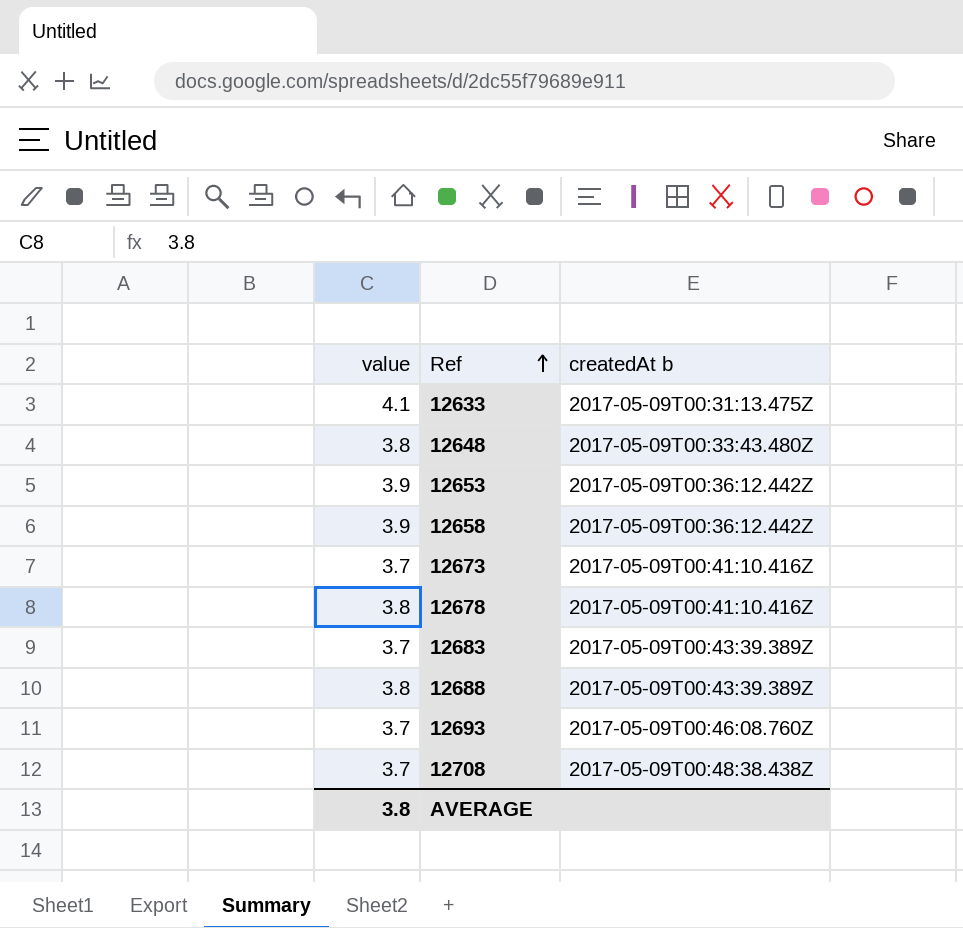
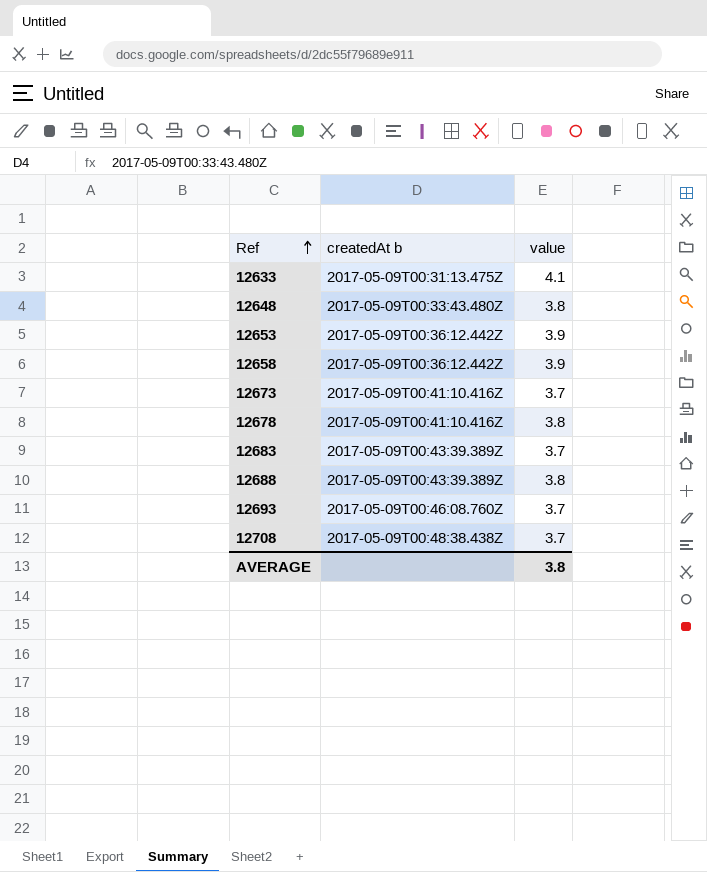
column value | position: 1 -> 3

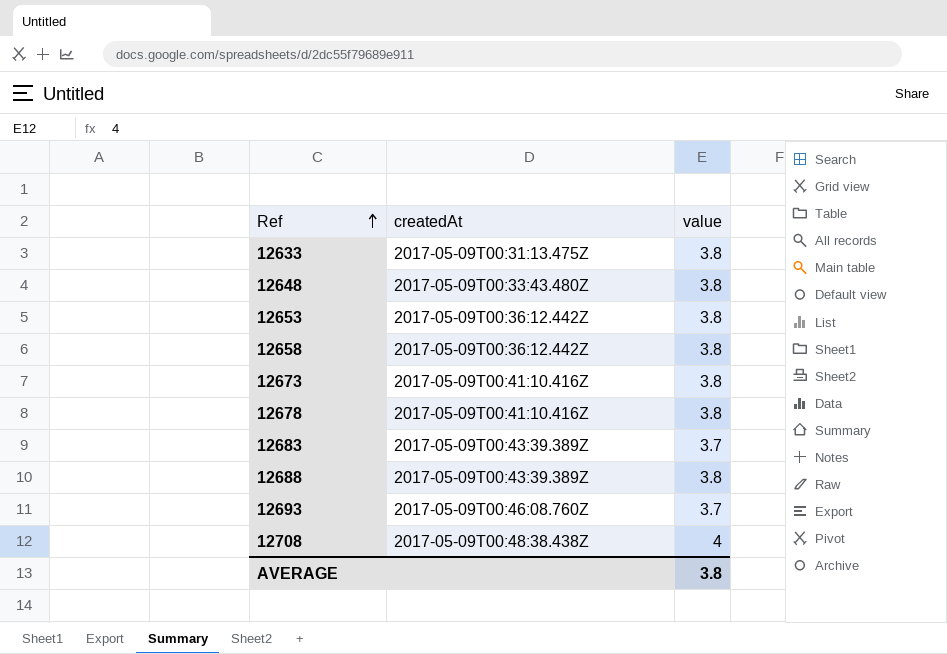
column name: createdAt b -> createdAt
12633 | value: 4.1 -> 3.8
12653 | value: 3.9 -> 3.8
12658 | value: 3.9 -> 3.8
12673 | value: 3.7 -> 3.8
12708 | value: 3.7 -> 4

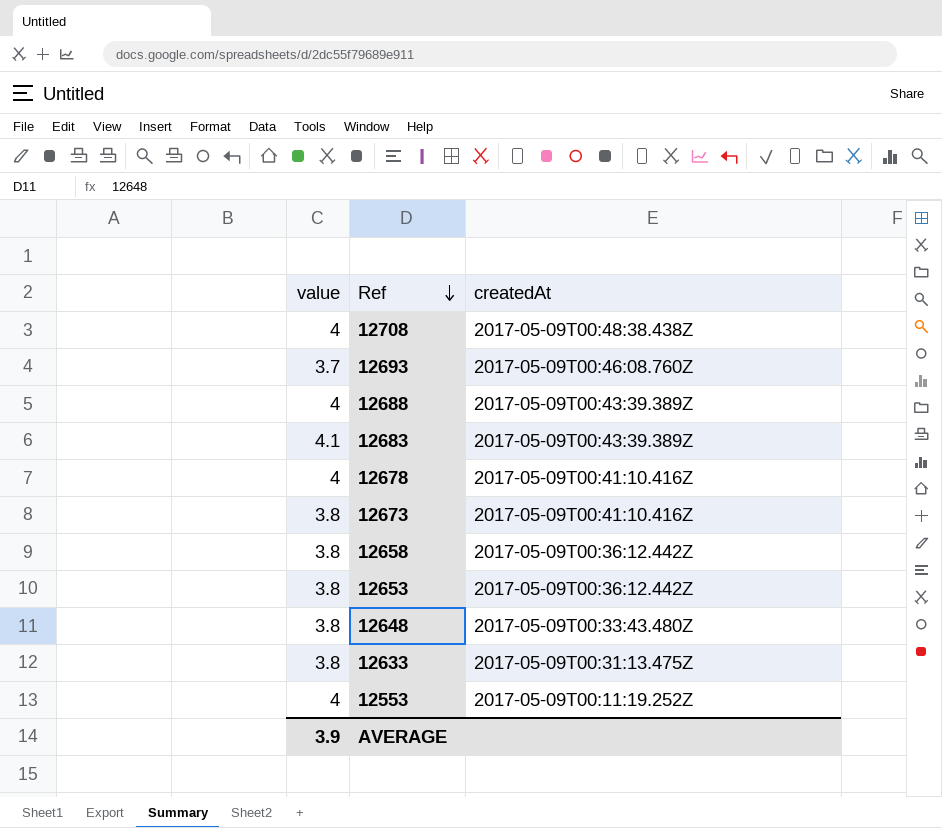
row order: Ref ascending -> Ref descending
column value | position: 3 -> 1
12688 | value: 3.8 -> 4
12683 | value: 3.7 -> 4.1
12678 | value: 3.8 -> 4
row 12553: none -> 4 | 2017-05-09T00:11:19.252Z
AVERAGE | value: 3.8 -> 3.9

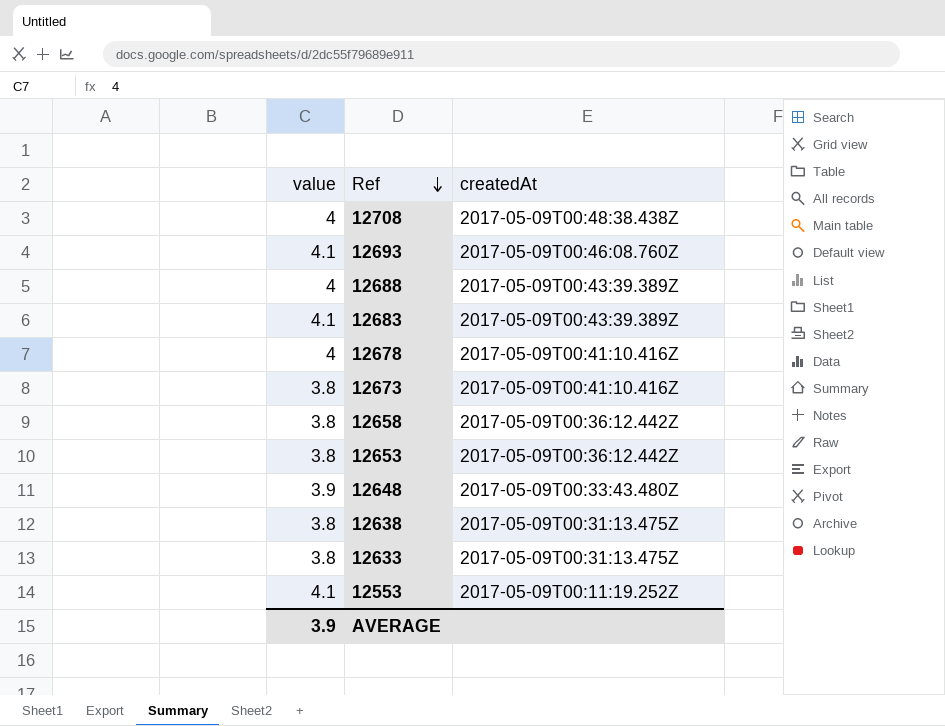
12693 | value: 3.7 -> 4.1
12648 | value: 3.8 -> 3.9
row 12638: none -> 3.8 | 2017-05-09T00:31:13.475Z
12553 | value: 4 -> 4.1

